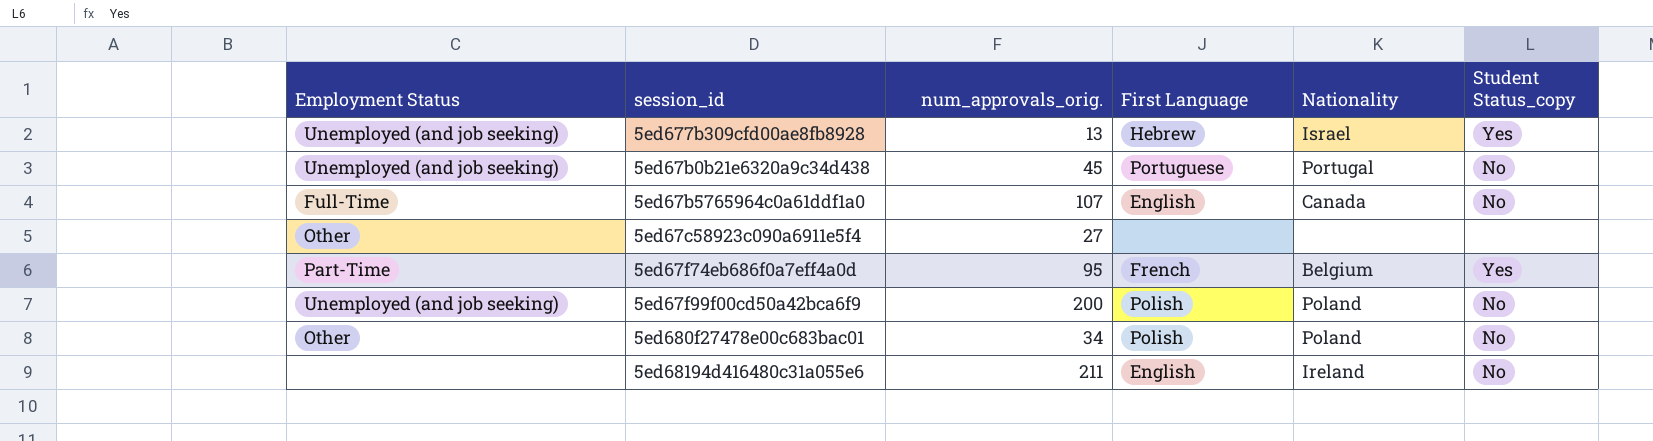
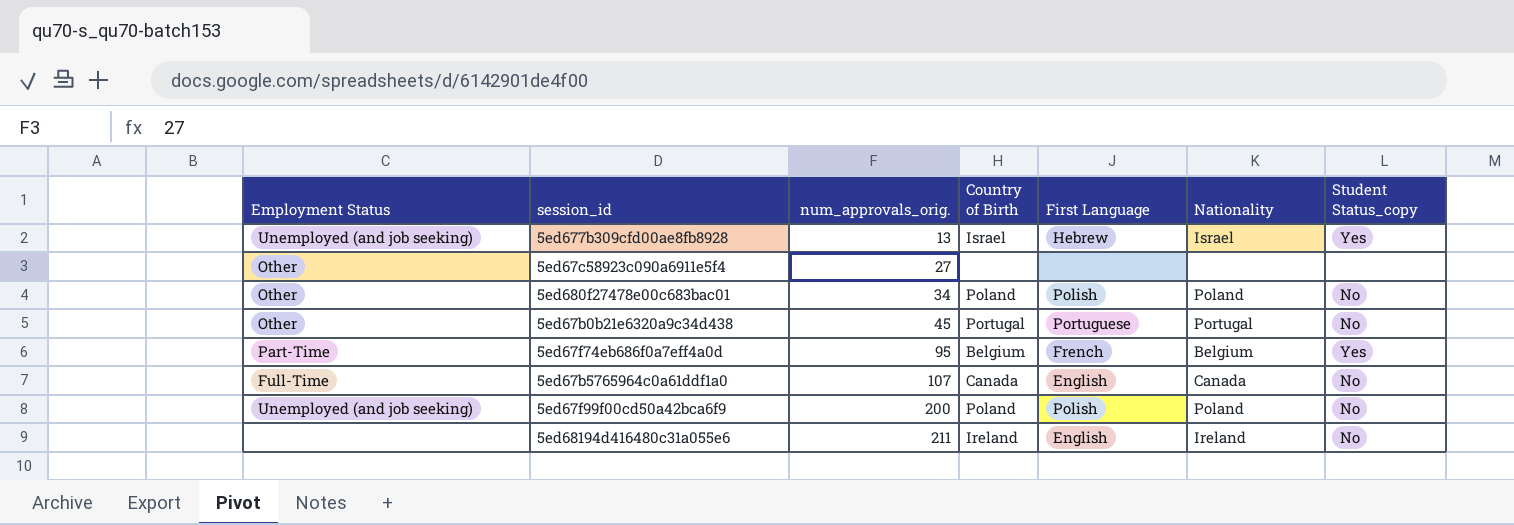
row order: none -> num_approvals_orig. ascending
column Country of Birth | position: none -> 4
5ed67b0b21e6320a9c34d438 | Employment Status: Unemployed (and job seeking) -> Other

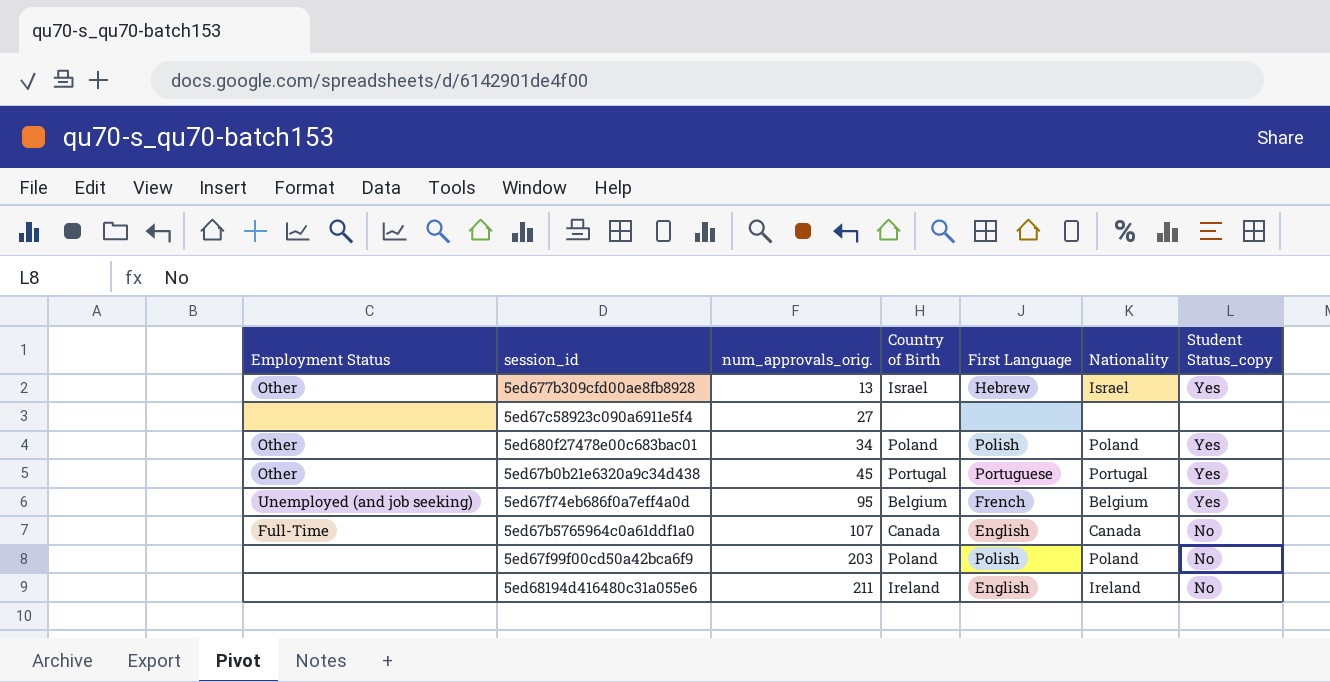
5ed677b309cfd00ae8fb8928 | Employment Status: Unemployed (and job seeking) -> Other
5ed67c58923c090a6911e5f4 | Employment Status: Other -> none
5ed680f27478e00c683bac01 | Student Status_copy: No -> Yes
5ed67b0b21e6320a9c34d438 | Student Status_copy: No -> Yes
5ed67f74eb686f0a7eff4a0d | Employment Status: Part-Time -> Unemployed (and job seeking)
5ed67f99f00cd50a42bca6f9 | Employment Status: Unemployed (and job seeking) -> none
5ed67f99f00cd50a42bca6f9 | num_approvals_orig.: 200 -> 203

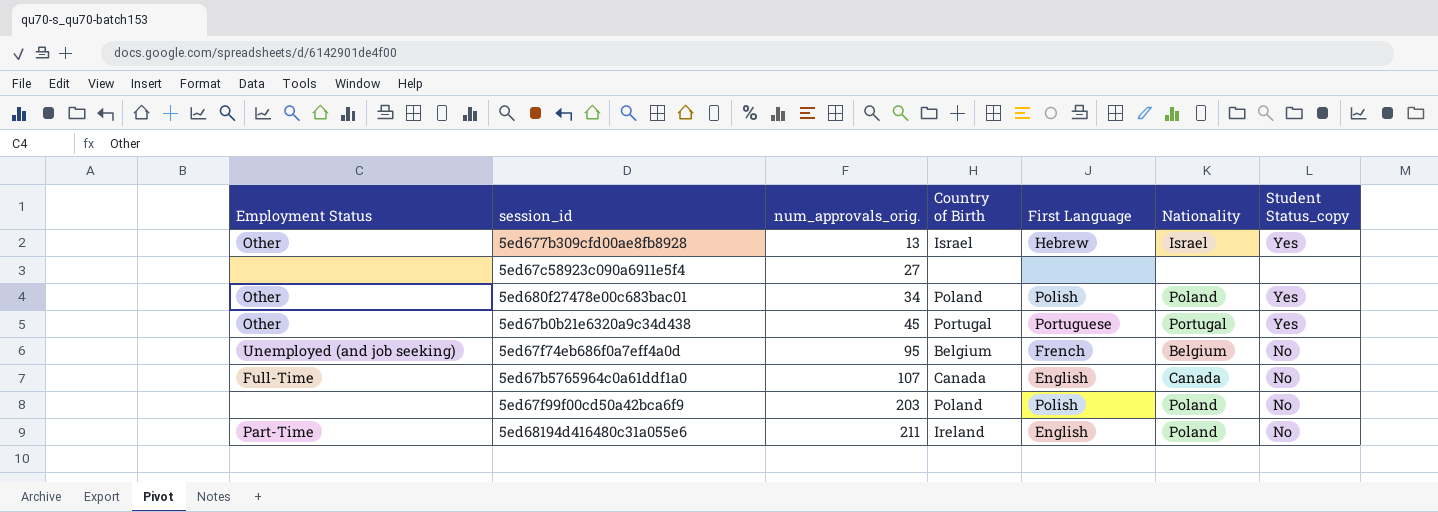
5ed67f74eb686f0a7eff4a0d | Student Status_copy: Yes -> No
5ed68194d416480c31a055e6 | Employment Status: none -> Part-Time
5ed68194d416480c31a055e6 | Nationality: Ireland -> Poland

